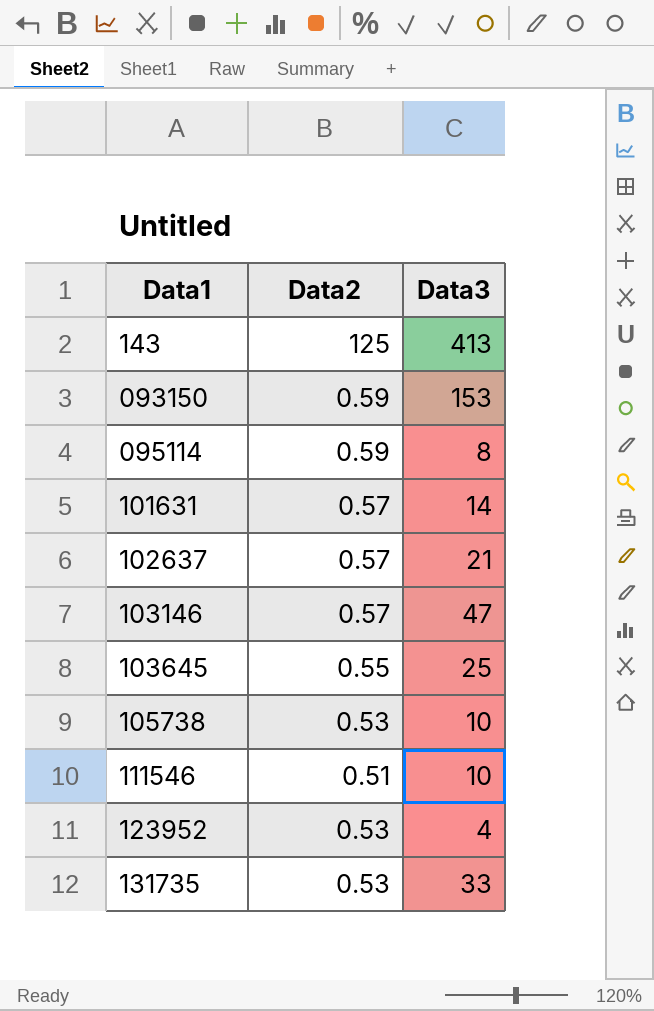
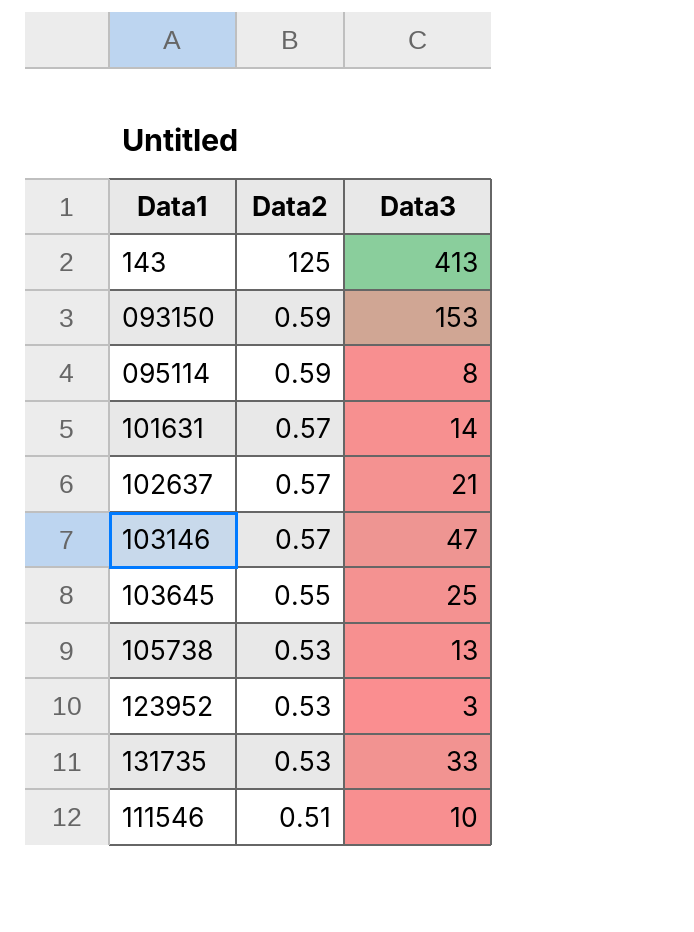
row order: Data1 ascending -> Data2 descending
105738 | Data3: 10 -> 13
123952 | Data3: 4 -> 3

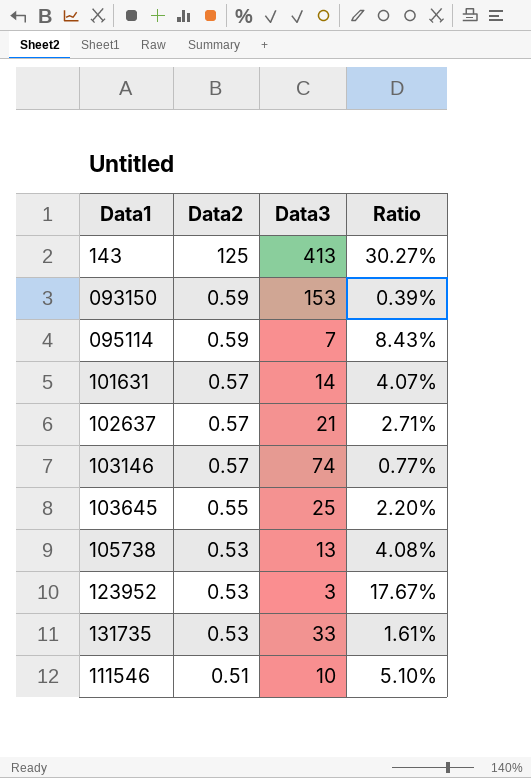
column Ratio | formula: none -> [Data2] / [Data3]
095114 | Data3: 8 -> 7
103146 | Data3: 47 -> 74

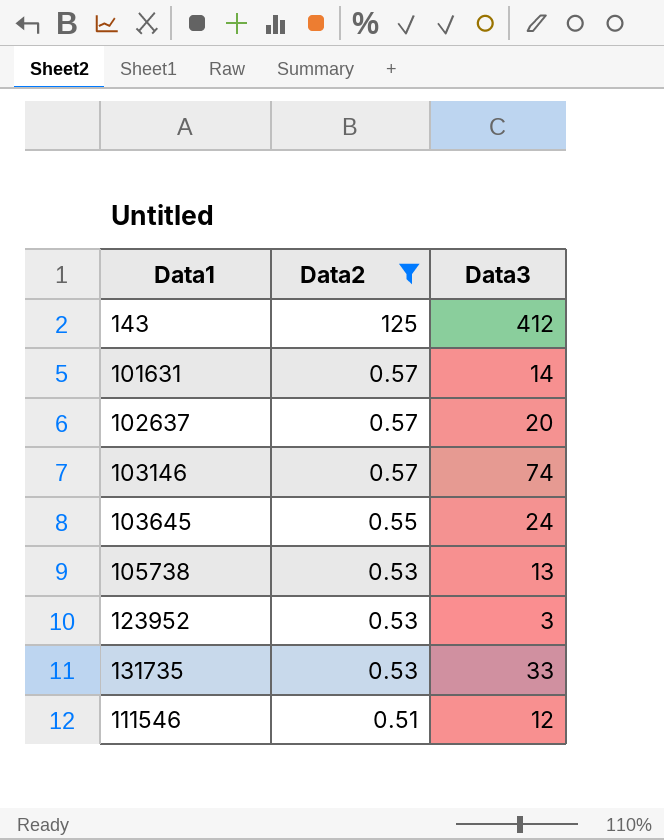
filter: none -> Data2 != 0.59
column Ratio | formula: [Data2] / [Data3] -> none
143 | Data3: 413 -> 412
102637 | Data3: 21 -> 20
103645 | Data3: 25 -> 24
111546 | Data3: 10 -> 12

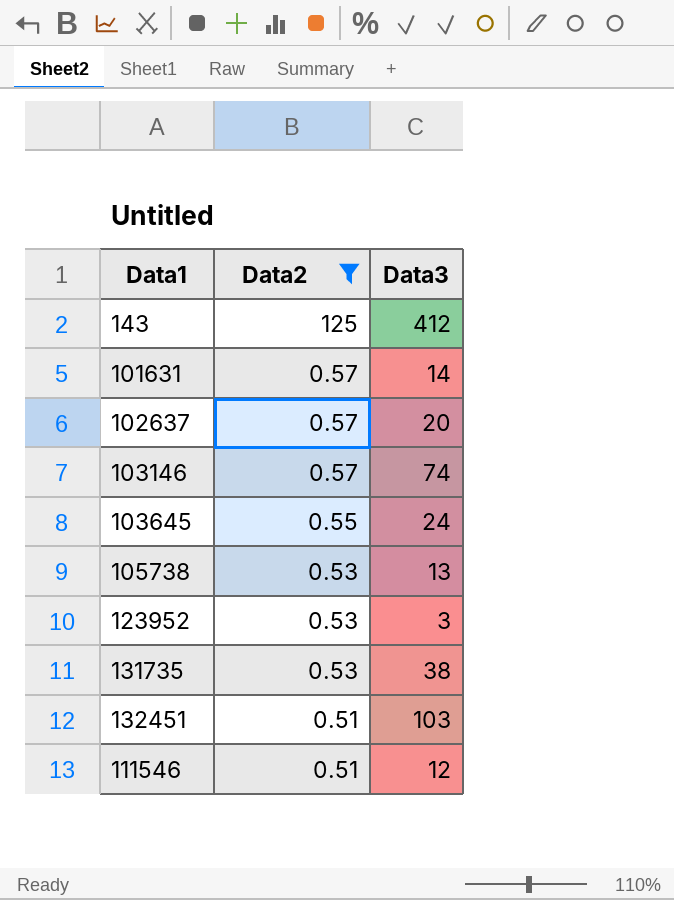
131735 | Data3: 33 -> 38
row 132451: none -> 0.51 | 103

